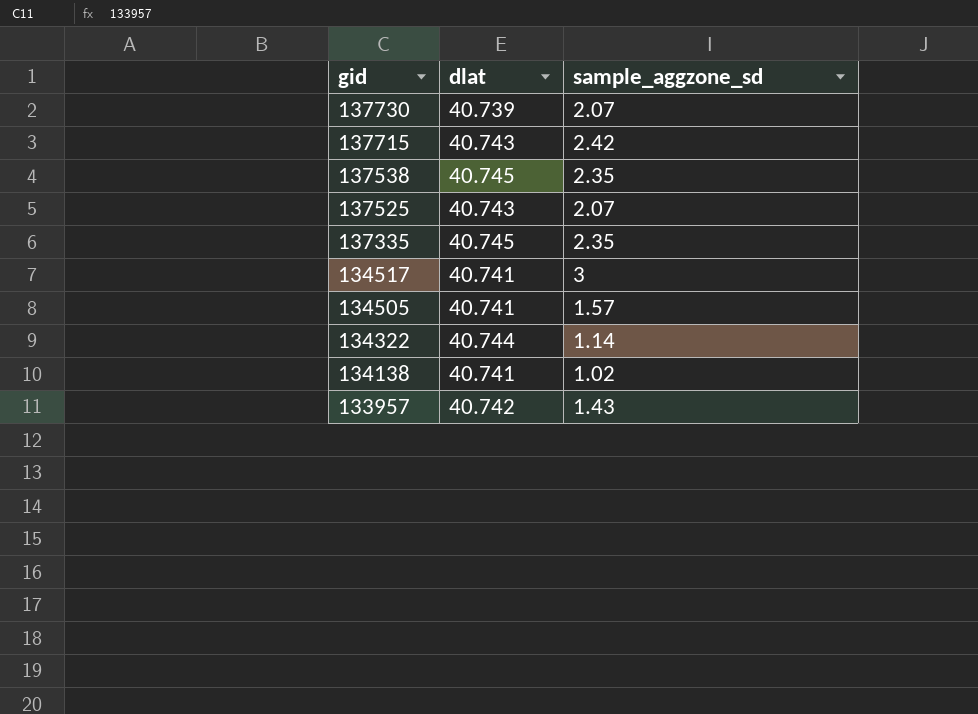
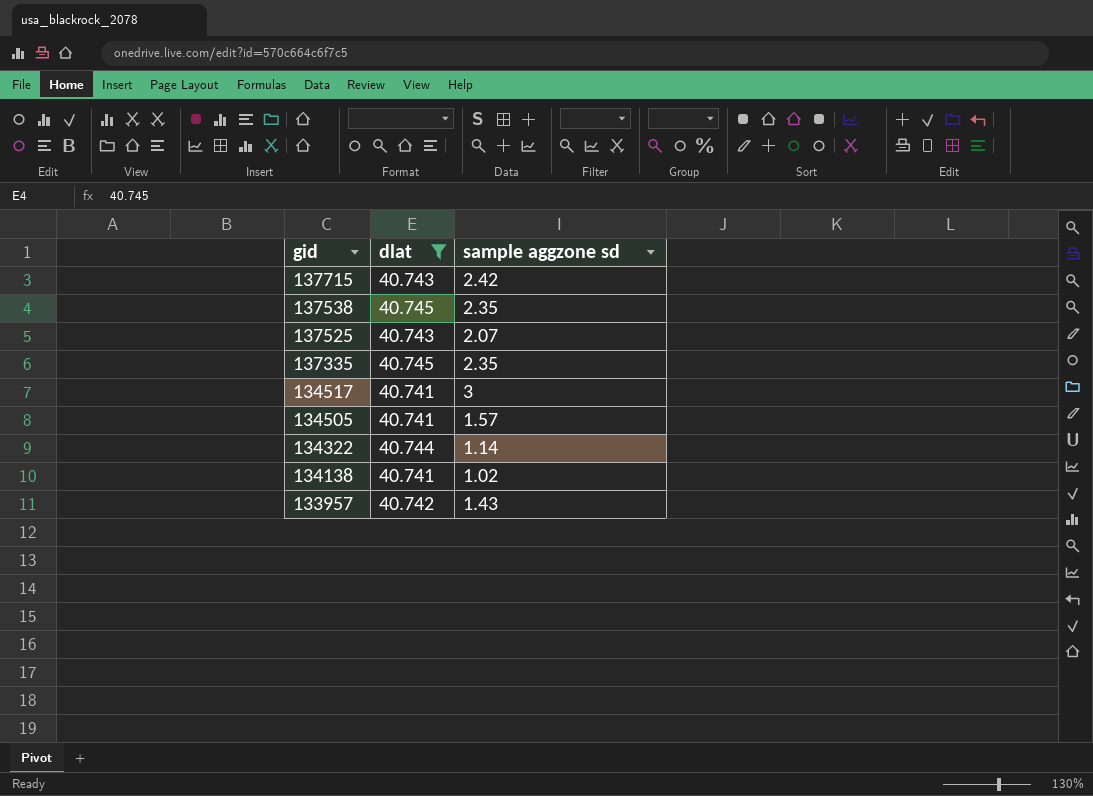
filter: none -> dlat != 40.739
column name: sample_aggzone_sd -> sample aggzone sd

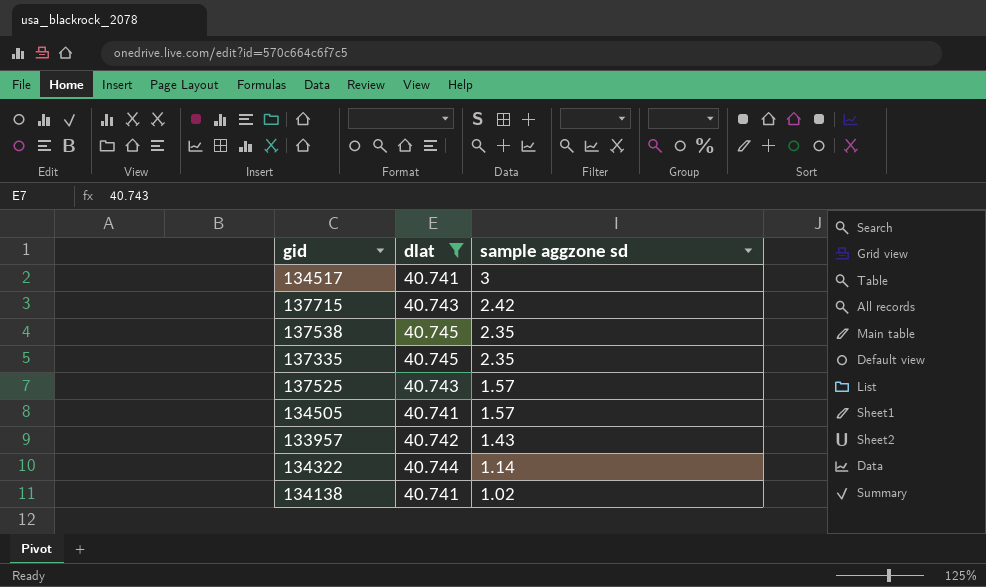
row order: gid descending -> sample aggzone sd descending
137525 | sample aggzone sd: 2.07 -> 1.57

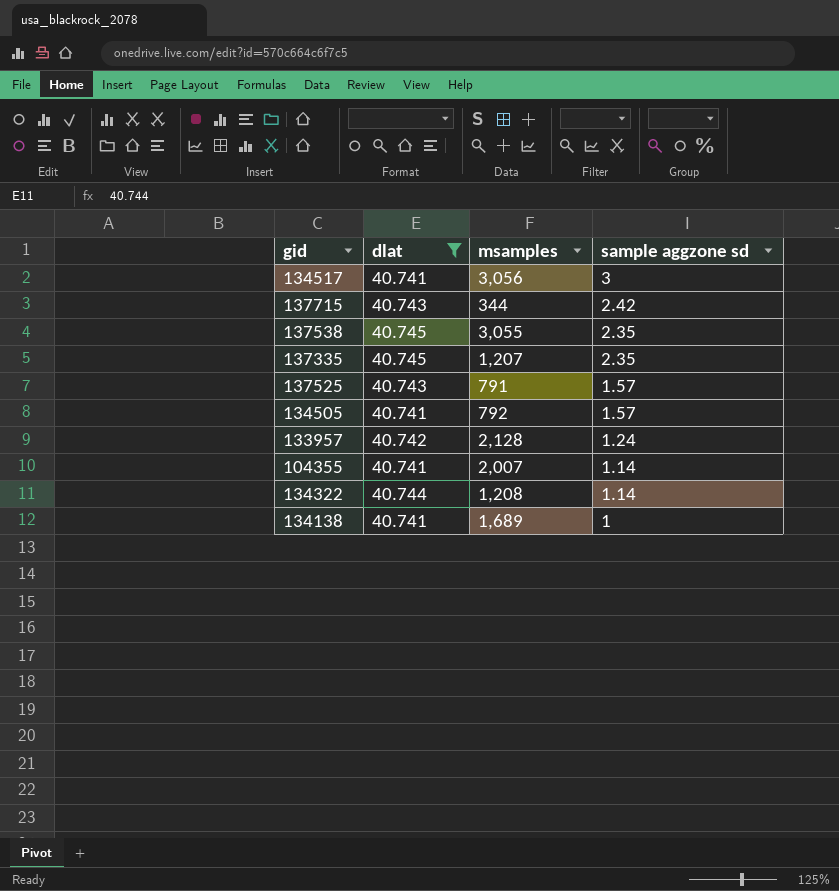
column msamples | position: none -> 3
133957 | sample aggzone sd: 1.43 -> 1.24
row 104355: none -> 40.741 | 2,007 | 1.14
134138 | sample aggzone sd: 1.02 -> 1

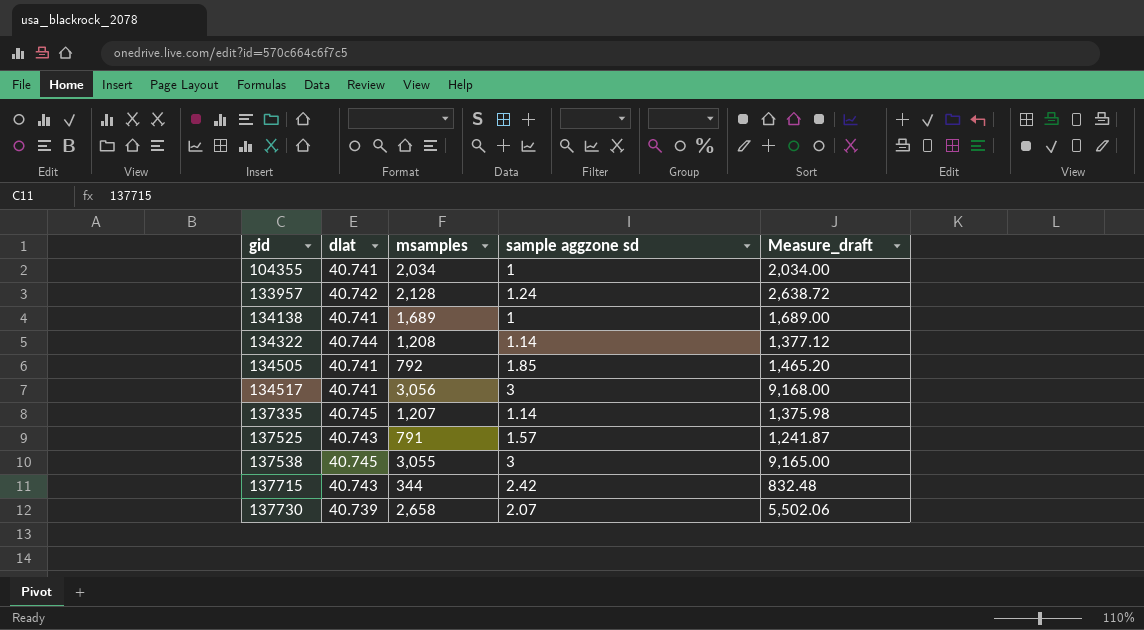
filter: dlat != 40.739 -> none
row order: sample aggzone sd descending -> gid ascending
column Measure_draft | formula: none -> [msamples] * [sample aggzone sd]
104355 | msamples: 2,007 -> 2,034
104355 | sample aggzone sd: 1.14 -> 1
134505 | sample aggzone sd: 1.57 -> 1.85
137335 | sample aggzone sd: 2.35 -> 1.14
137538 | sample aggzone sd: 2.35 -> 3

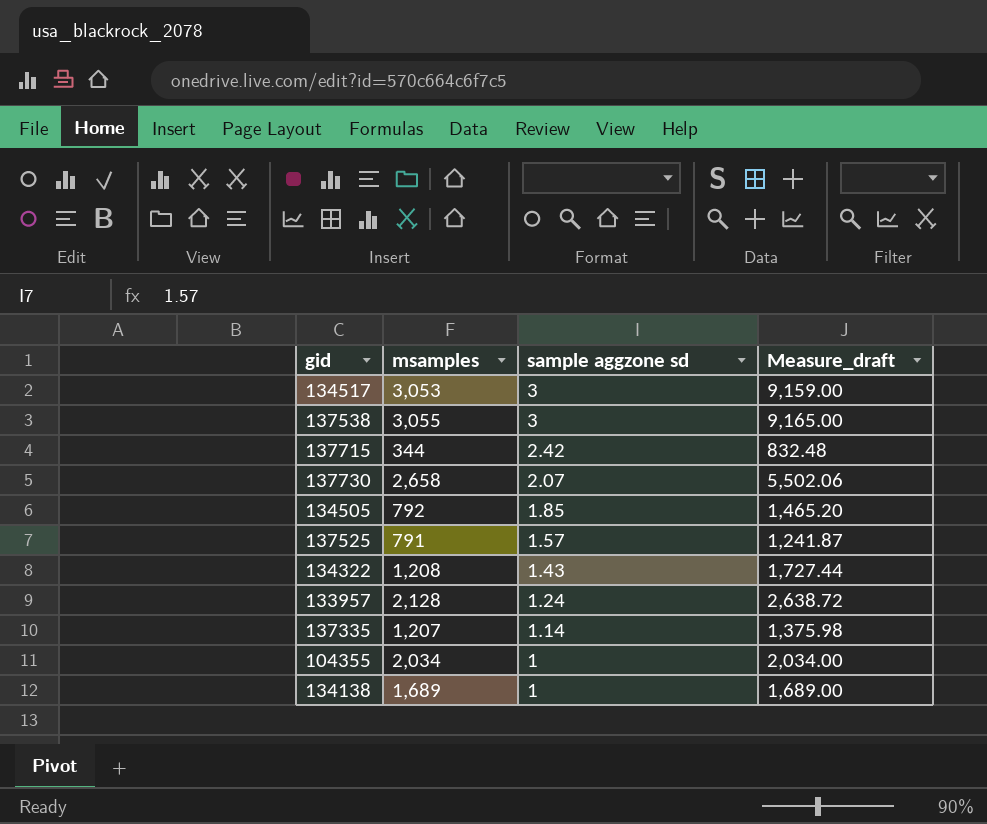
row order: gid ascending -> sample aggzone sd descending
column dlat | position: 2 -> none
134517 | msamples: 3,056 -> 3,053
134517 | Measure_draft: 9,168.00 -> 9,159.00
134322 | sample aggzone sd: 1.14 -> 1.43
134322 | Measure_draft: 1,377.12 -> 1,727.44

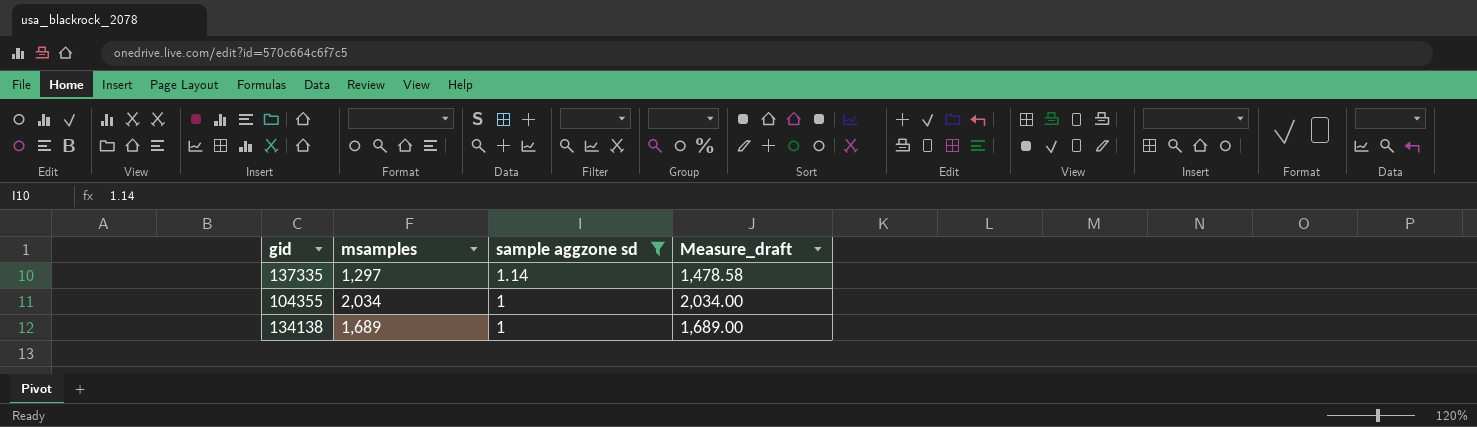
filter: none -> sample aggzone sd <= 1.14
137335 | msamples: 1,207 -> 1,297
137335 | Measure_draft: 1,375.98 -> 1,478.58

